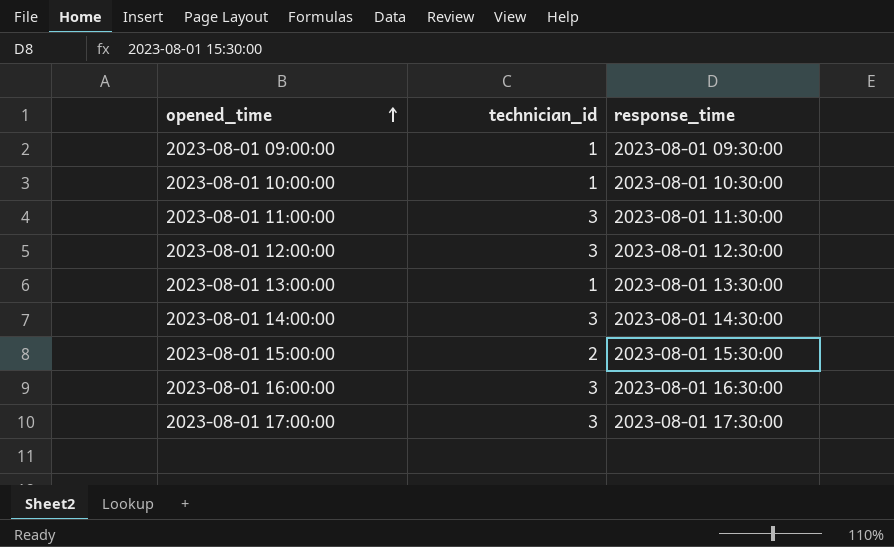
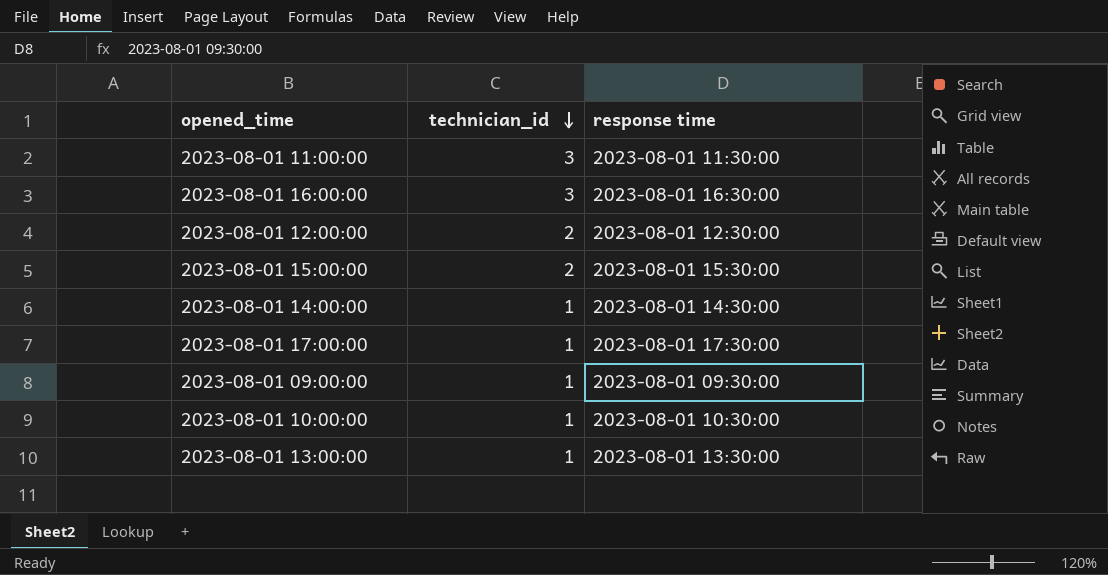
row order: opened_time ascending -> technician_id descending
column name: response_time -> response time
2023-08-01 12:00:00 | technician_id: 3 -> 2
2023-08-01 14:00:00 | technician_id: 3 -> 1
2023-08-01 17:00:00 | technician_id: 3 -> 1

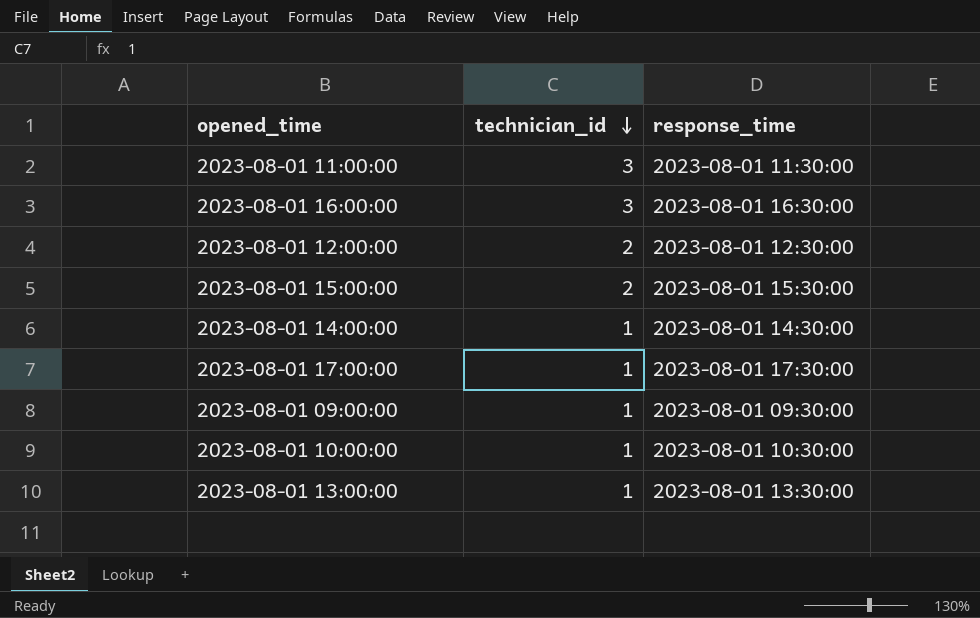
column name: response time -> response_time

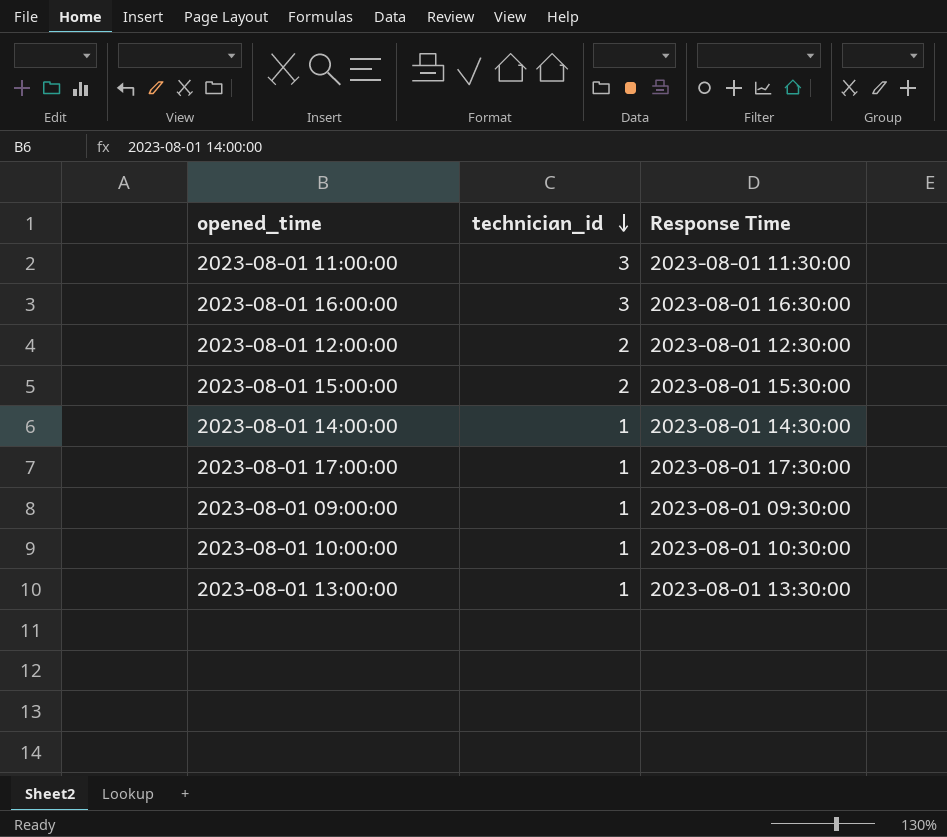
column name: response_time -> Response Time

